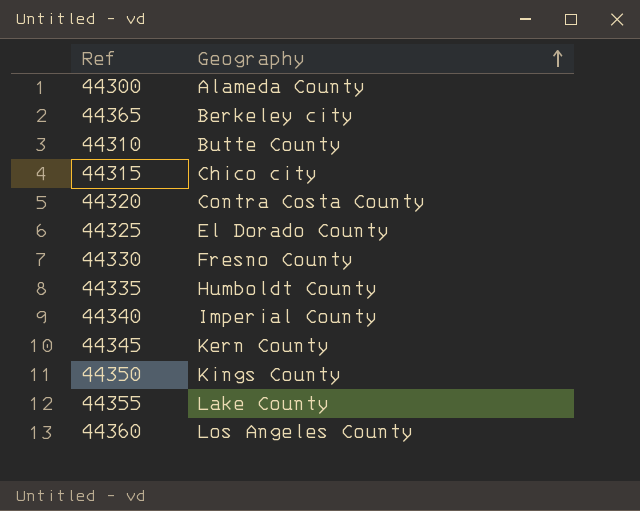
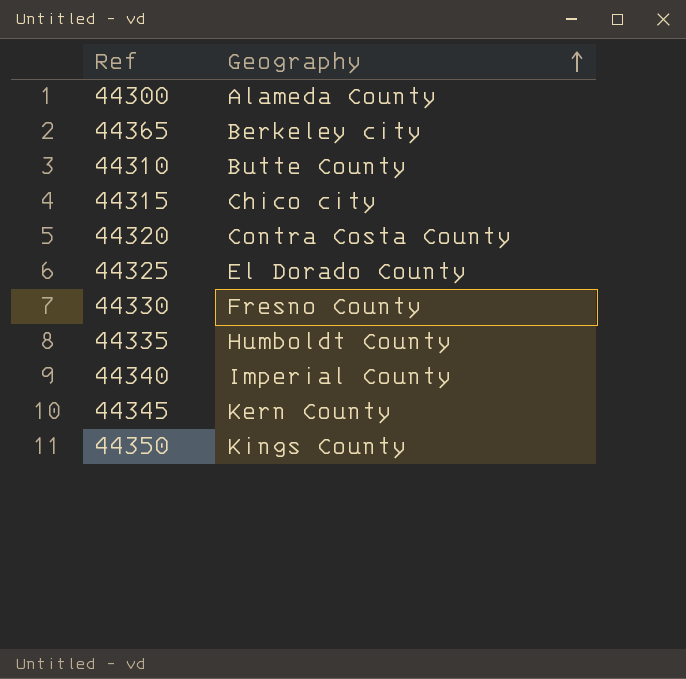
row 44355: Lake County -> none
row 44360: Los Angeles County -> none

